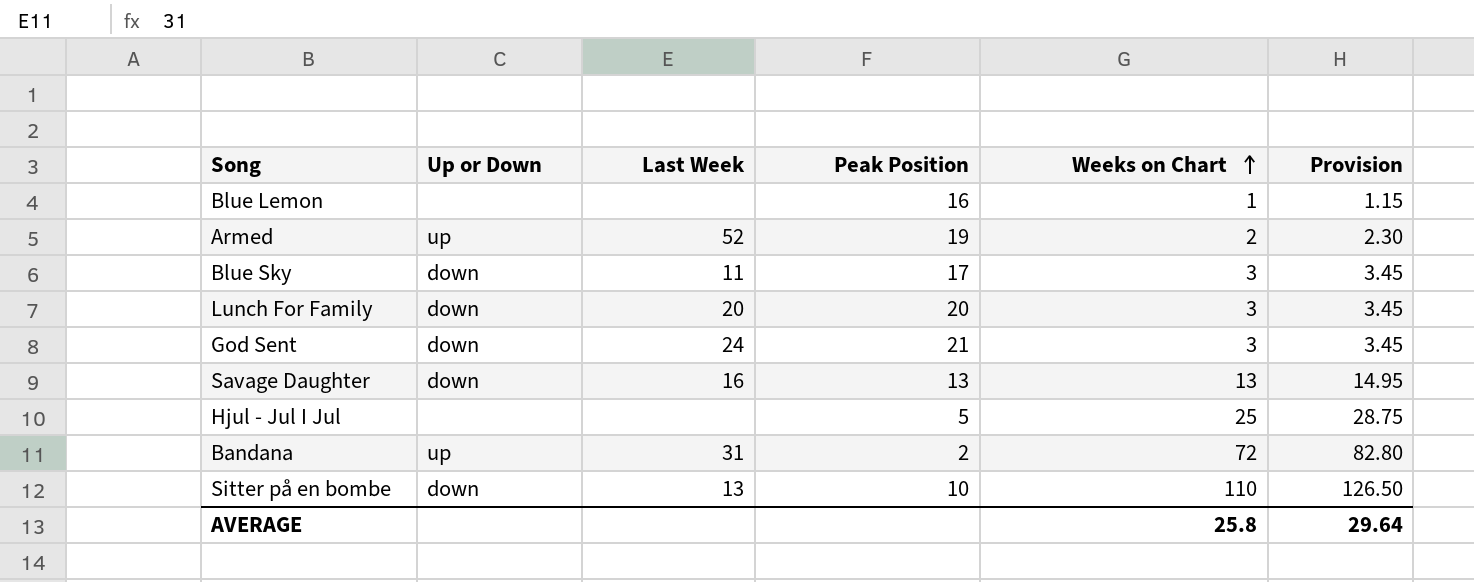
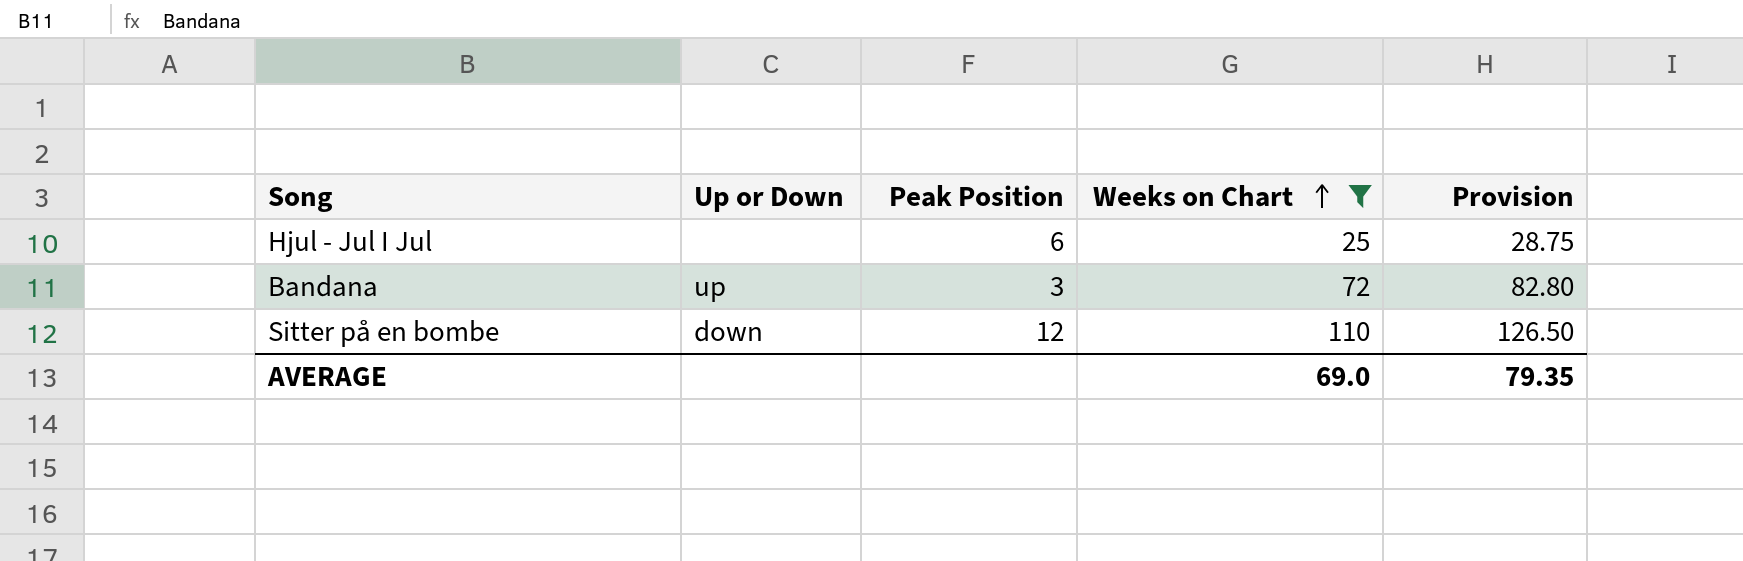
filter: none -> Weeks on Chart >= 25
column Last Week | position: 3 -> none
Hjul - Jul I Jul | Peak Position: 5 -> 6
Bandana | Peak Position: 2 -> 3
Sitter på en bombe | Peak Position: 10 -> 12
AVERAGE | Weeks on Chart: 25.8 -> 69.0
AVERAGE | Provision: 29.64 -> 79.35

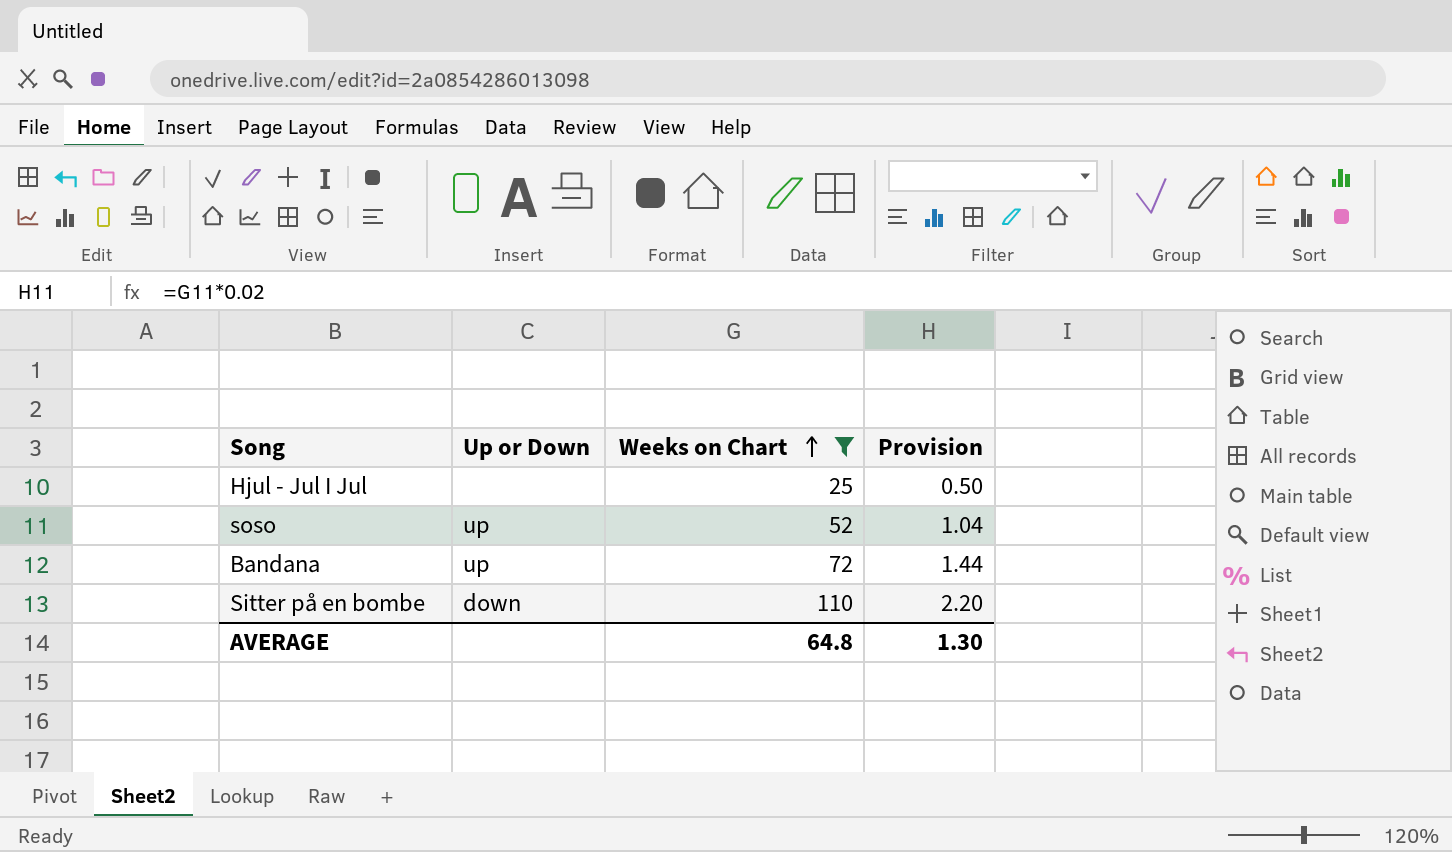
column Peak Position | position: 3 -> none
column Provision | formula: [Weeks on Chart] * 1.15 -> [Weeks on Chart] * 0.02
row soso: none -> up | 52 | 1.04
AVERAGE | Weeks on Chart: 69.0 -> 64.8
AVERAGE | Provision: 79.35 -> 1.30

